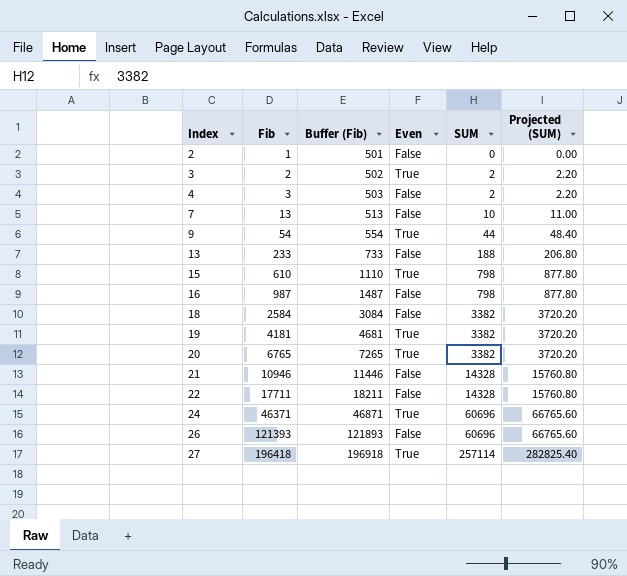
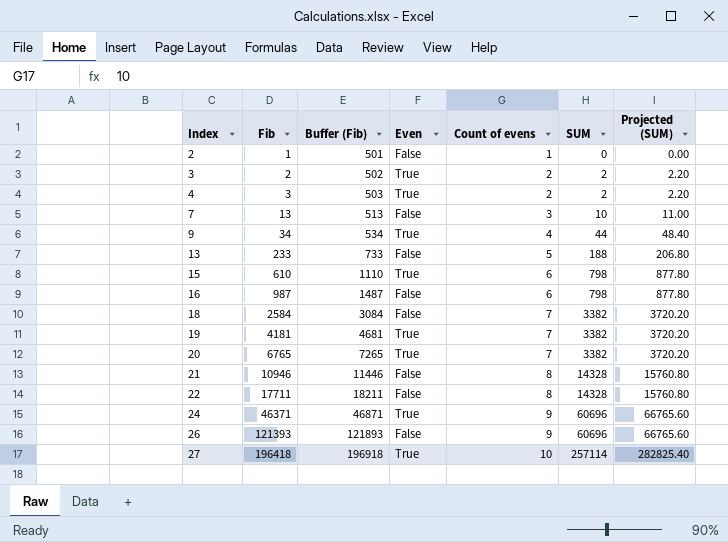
column Count of evens | position: none -> 5
4 | Even: False -> True
9 | Fib: 54 -> 34
9 | Buffer (Fib): 554 -> 534

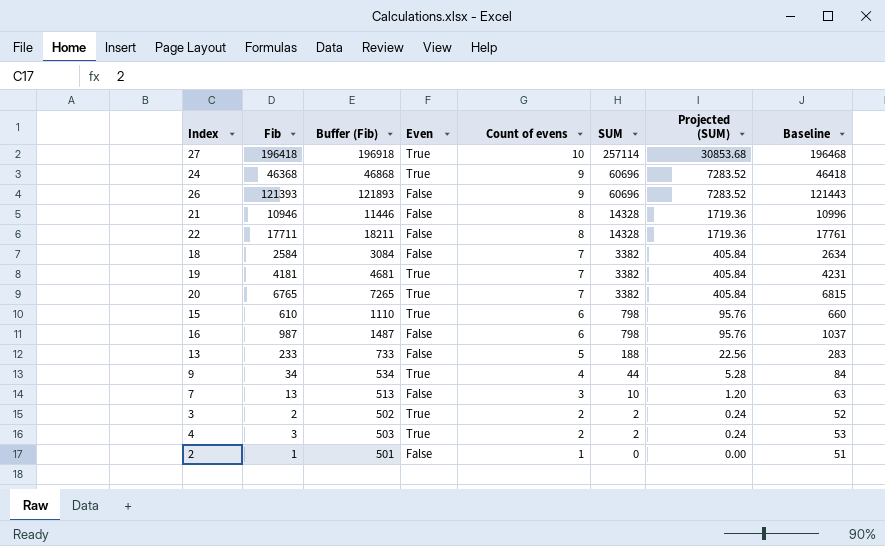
row order: Index ascending -> Count of evens descending
column Projected (SUM) | formula: [SUM] * 1.1 -> [SUM] * 0.12
column Baseline | formula: none -> [Fib] + 50
24 | Fib: 46371 -> 46368
24 | Buffer (Fib): 46871 -> 46868

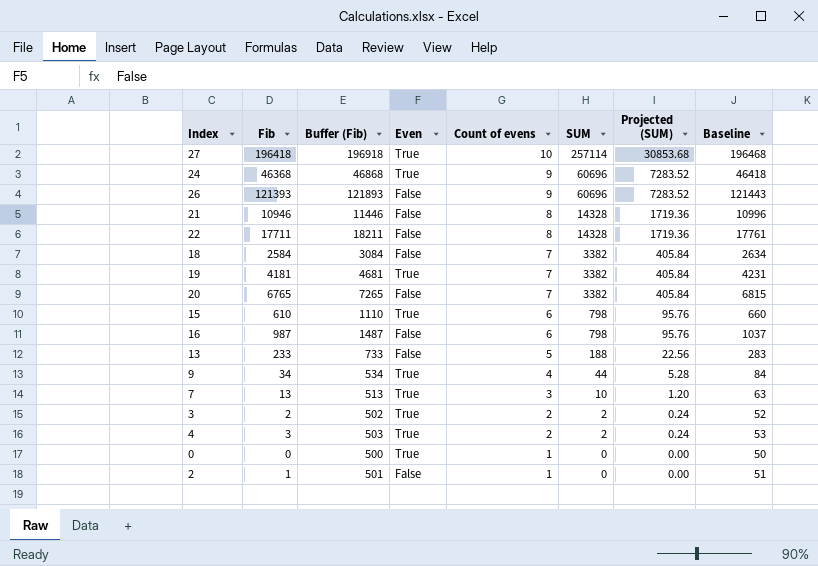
20 | Even: True -> False
7 | Even: False -> True
row 0: none -> 0 | 500 | True | 1 | 0 | 0.00 | 50

